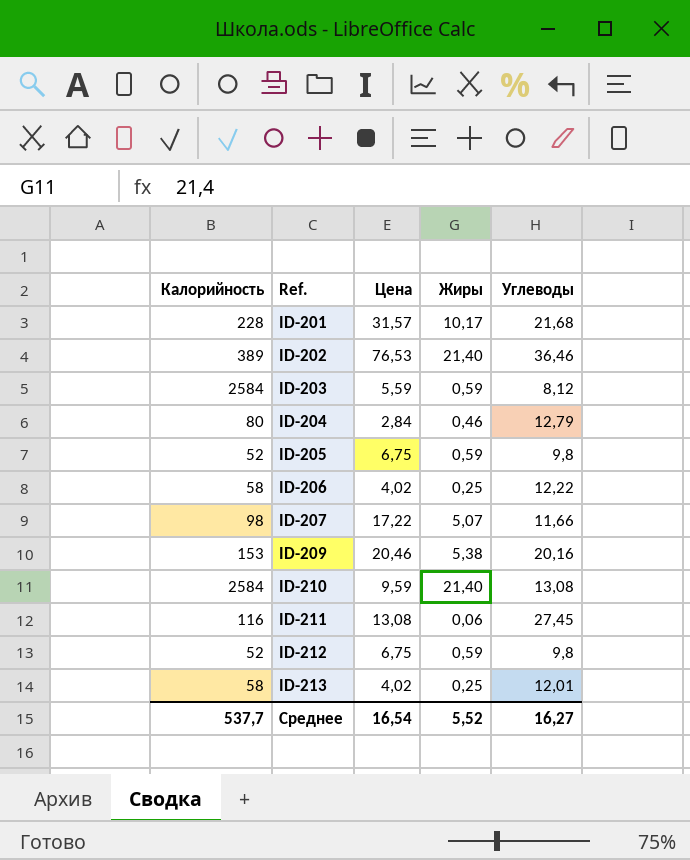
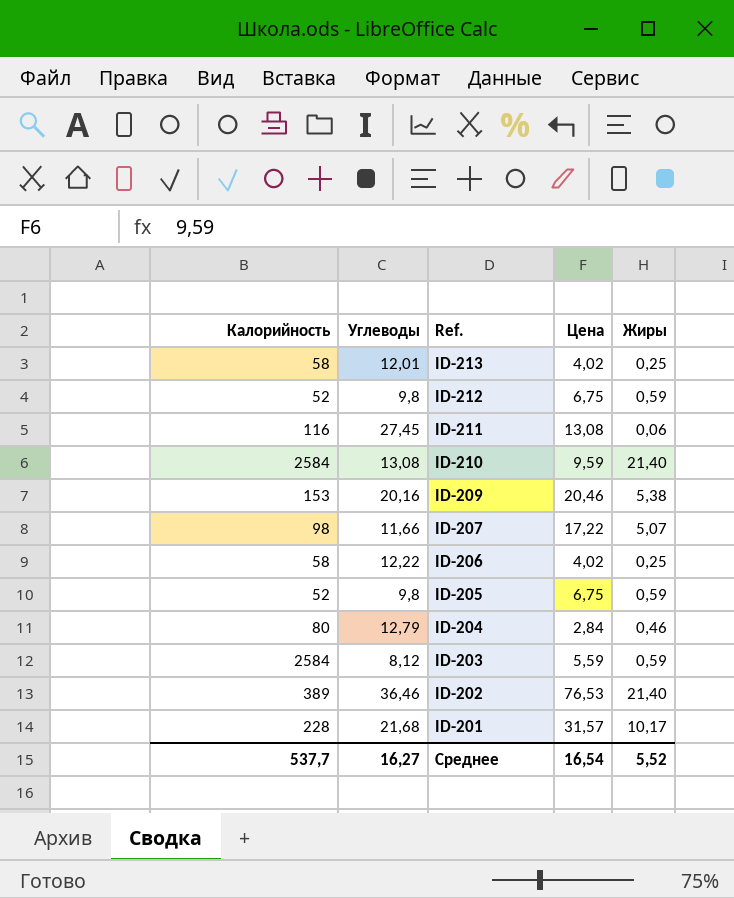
row order: Ref. ascending -> Ref. descending
column Углеводы | position: 5 -> 2

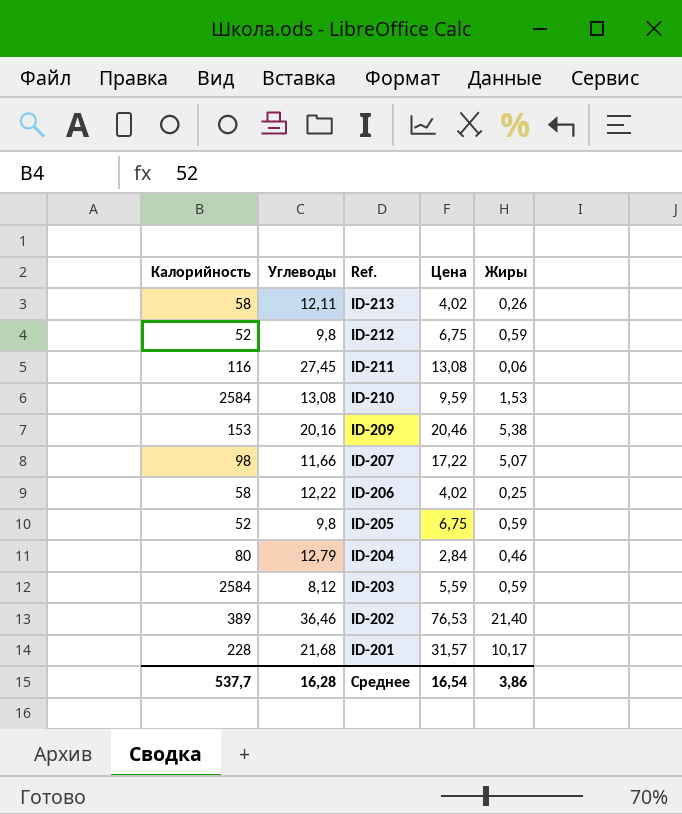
ID-213 | Углеводы: 12,01 -> 12,11
ID-213 | Жиры: 0,25 -> 0,26
ID-210 | Жиры: 21,40 -> 1,53
Среднее | Углеводы: 16,27 -> 16,28
Среднее | Жиры: 5,52 -> 3,86

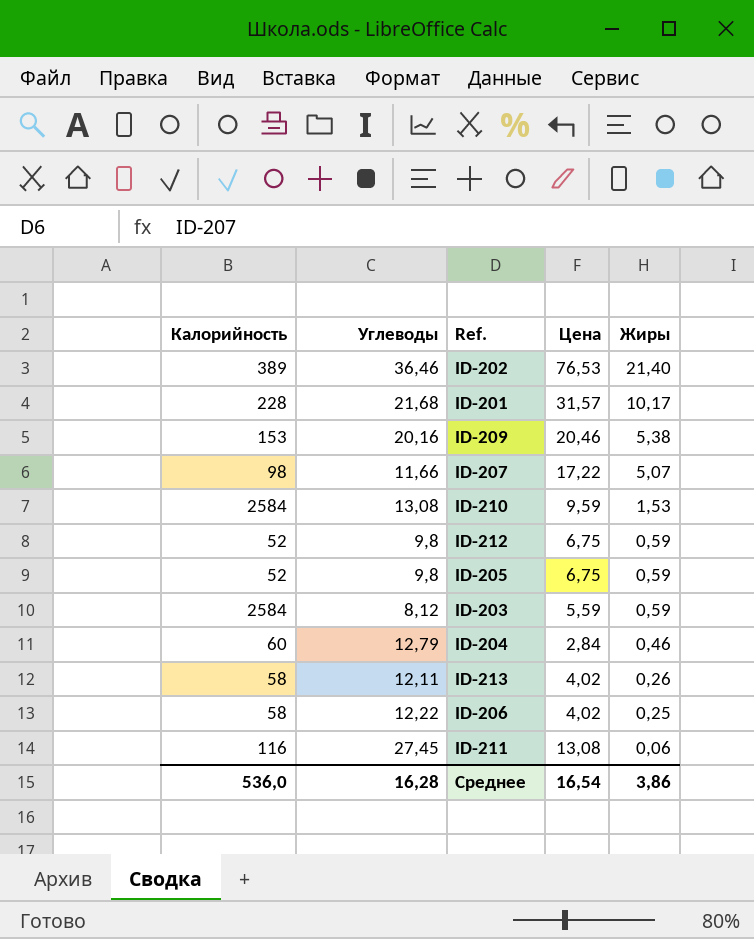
row order: Ref. descending -> Жиры descending
ID-204 | Калорийность: 80 -> 60
Среднее | Калорийность: 537,7 -> 536,0

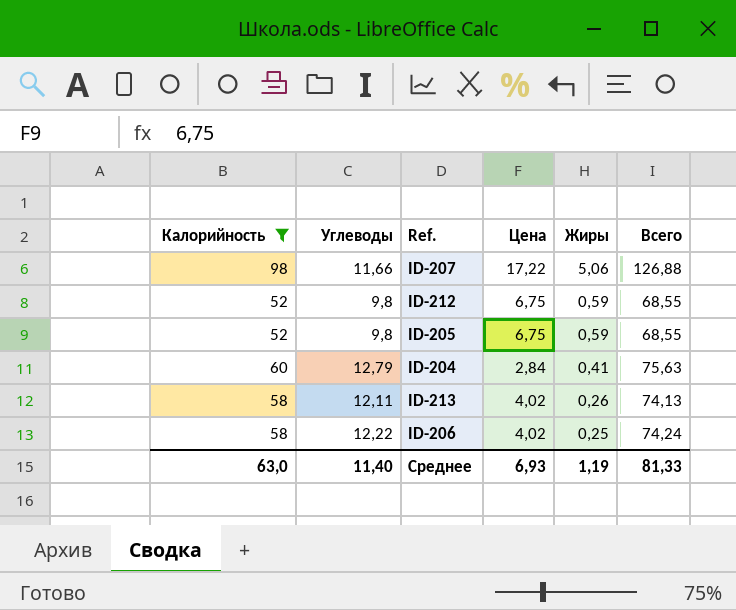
filter: none -> Калорийность <= 98
column Всего | formula: none -> [Калорийность] + [Углеводы] + [Цена]
ID-207 | Жиры: 5,07 -> 5,06
ID-204 | Жиры: 0,46 -> 0,41
Среднее | Калорийность: 536,0 -> 63,0
Среднее | Углеводы: 16,28 -> 11,40
Среднее | Цена: 16,54 -> 6,93
Среднее | Жиры: 3,86 -> 1,19

